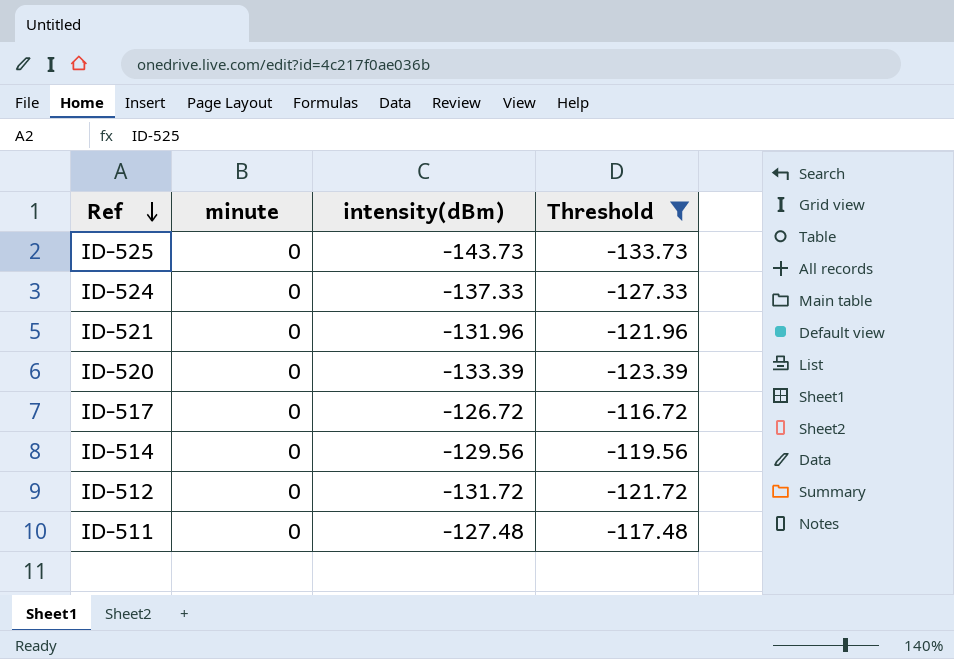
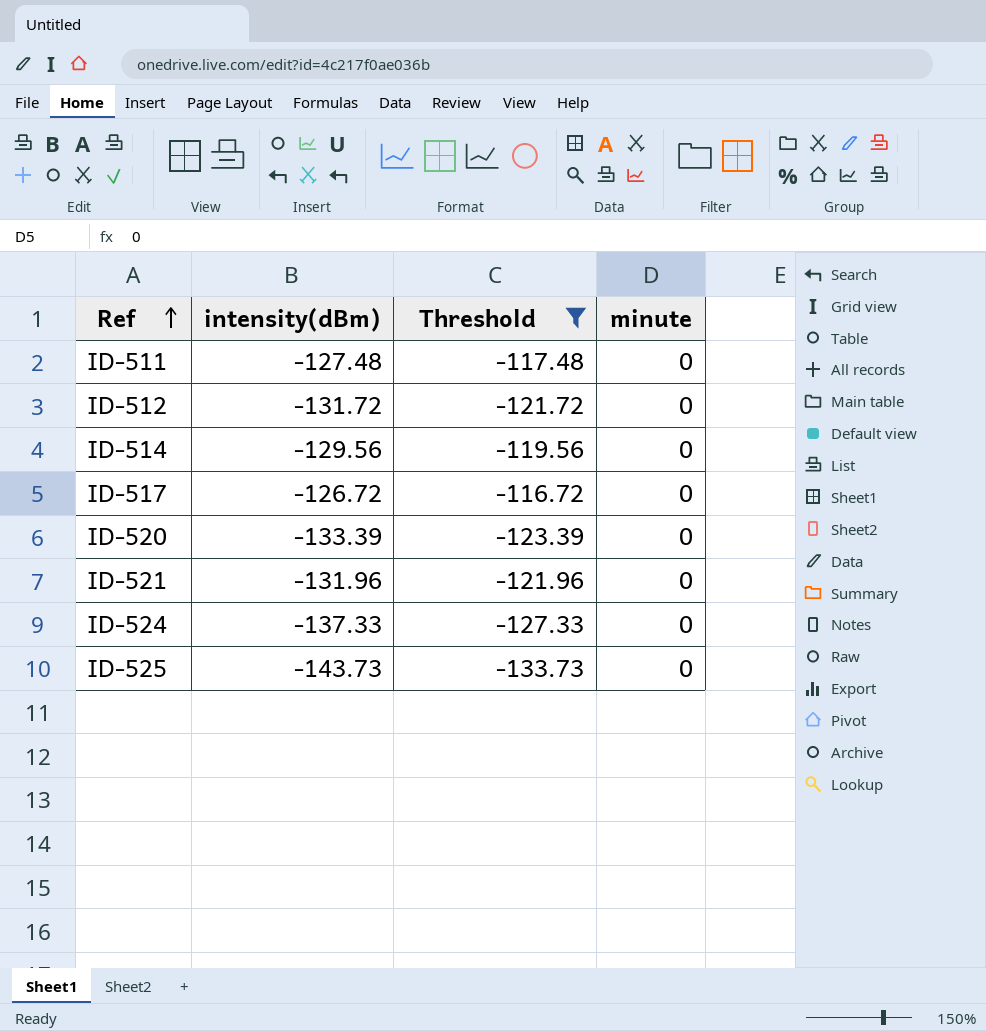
row order: Ref descending -> Ref ascending
column minute | position: 2 -> 4

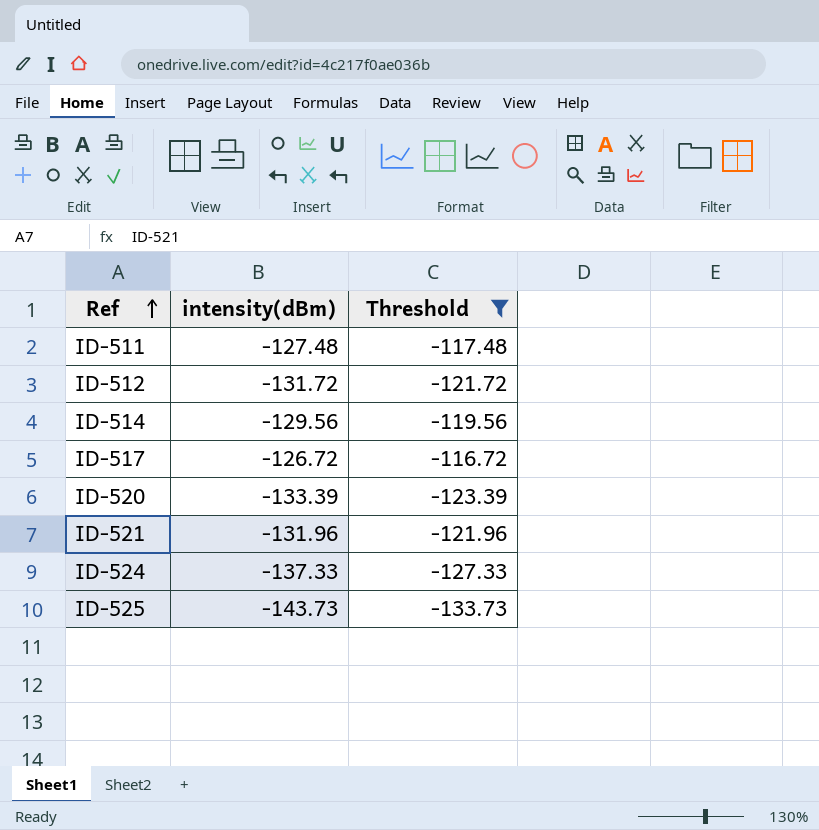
column minute | position: 4 -> none

